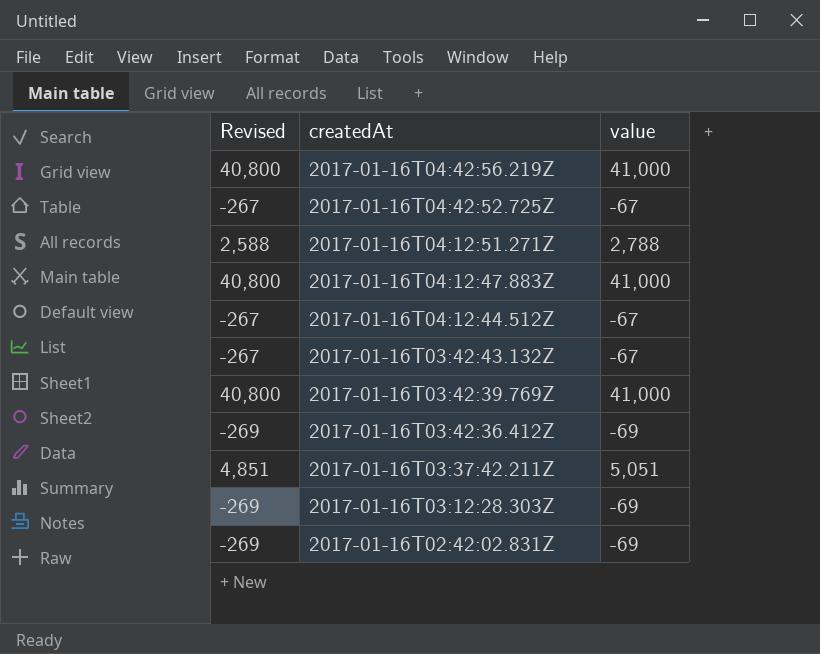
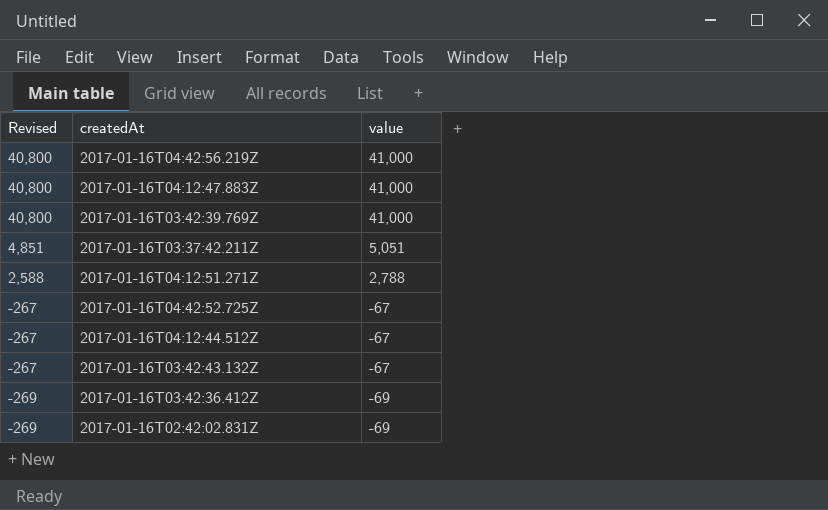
row order: createdAt descending -> Revised descending
row 2017-01-16T03:12:28.303Z: -269 | -69 -> none

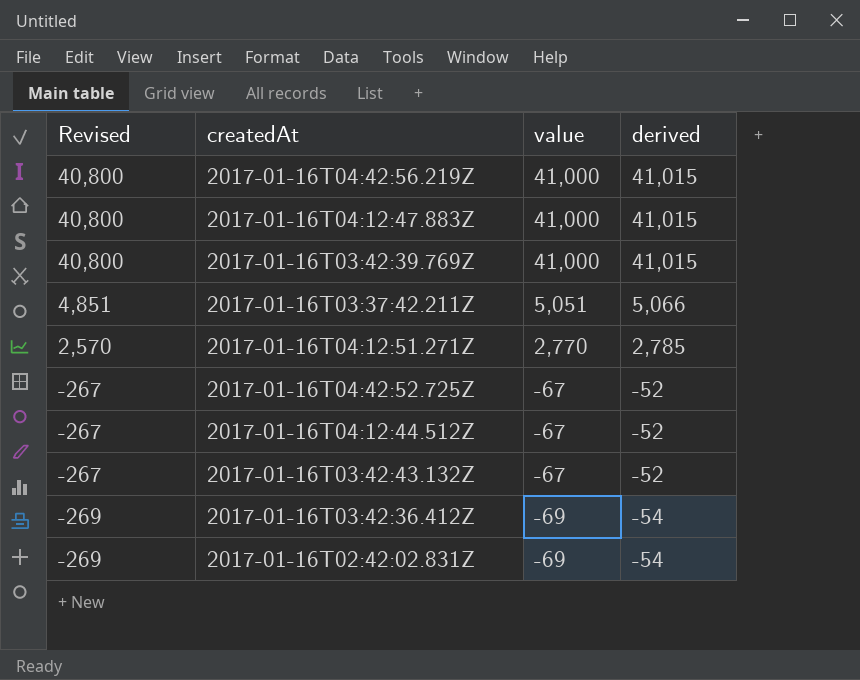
column derived | formula: none -> [value] + 15
2017-01-16T04:12:51.271Z | Revised: 2,588 -> 2,570
2017-01-16T04:12:51.271Z | value: 2,788 -> 2,770

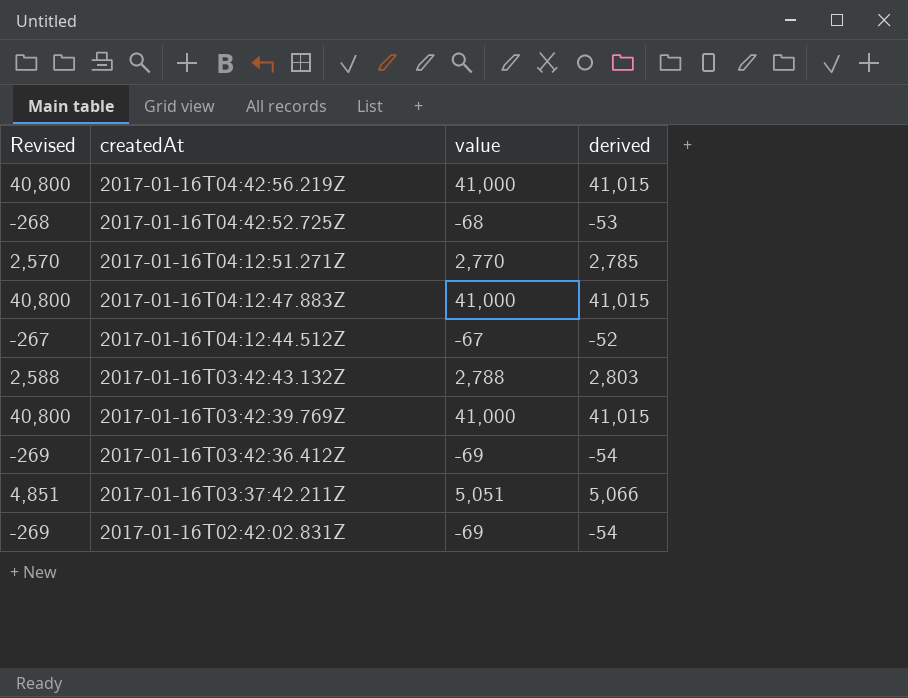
row order: Revised descending -> createdAt descending
2017-01-16T04:42:52.725Z | Revised: -267 -> -268
2017-01-16T04:42:52.725Z | value: -67 -> -68
2017-01-16T04:42:52.725Z | derived: -52 -> -53
2017-01-16T03:42:43.132Z | Revised: -267 -> 2,588
2017-01-16T03:42:43.132Z | value: -67 -> 2,788
2017-01-16T03:42:43.132Z | derived: -52 -> 2,803

